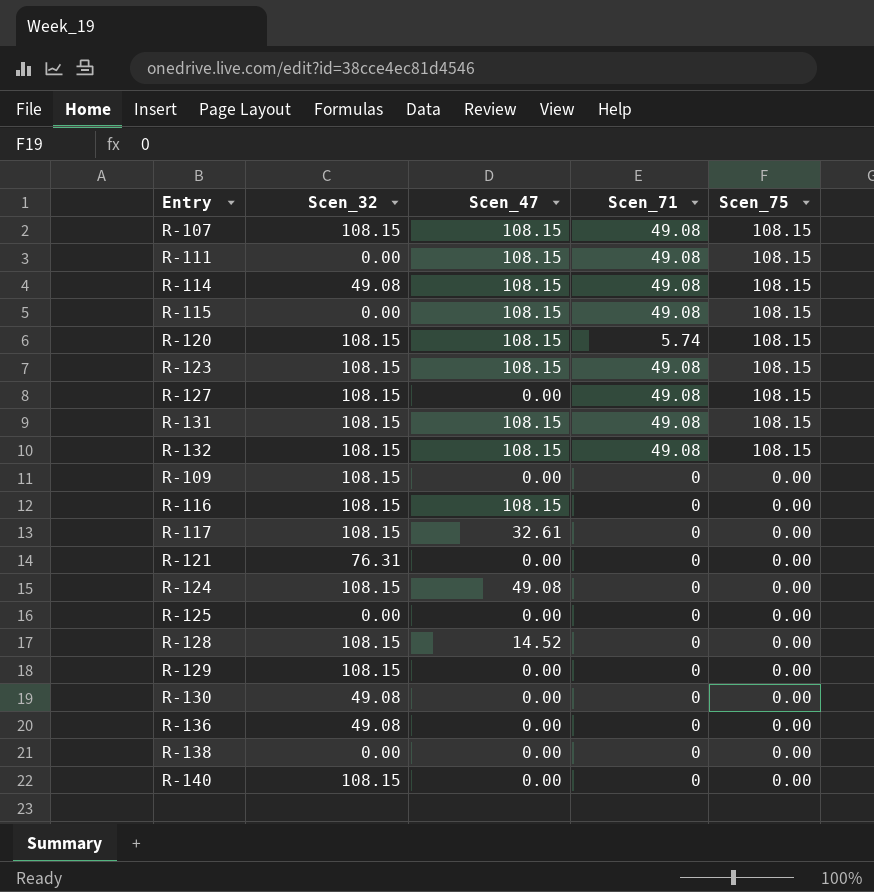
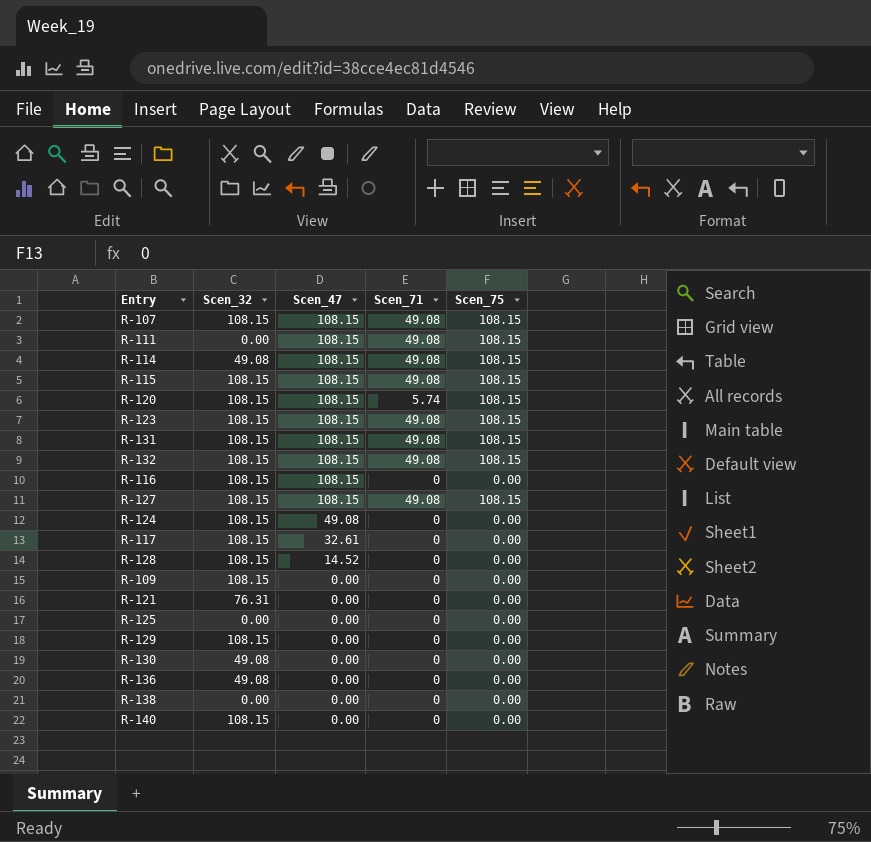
row order: Scen_75 descending -> Scen_47 descending
R-115 | Scen_32: 0.00 -> 108.15
R-127 | Scen_47: 0.00 -> 108.15

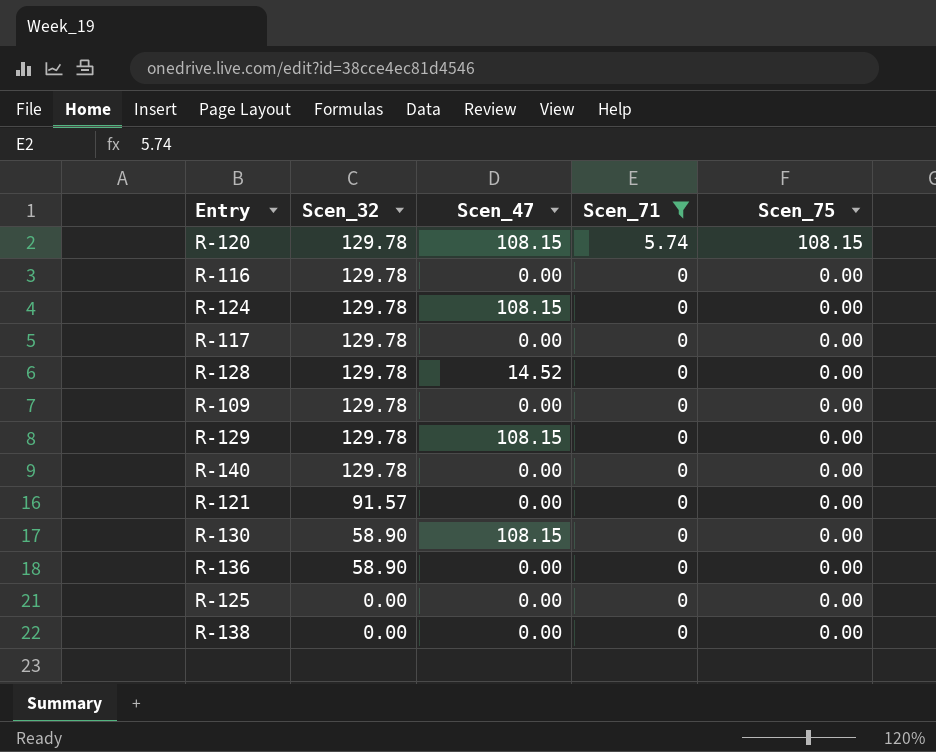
filter: none -> Scen_71 != 49.08
row order: Scen_47 descending -> Scen_32 descending
R-120 | Scen_32: 108.15 -> 129.78
R-116 | Scen_32: 108.15 -> 129.78
R-116 | Scen_47: 108.15 -> 0.00
R-124 | Scen_32: 108.15 -> 129.78
R-124 | Scen_47: 49.08 -> 108.15
R-117 | Scen_32: 108.15 -> 129.78
R-117 | Scen_47: 32.61 -> 0.00
R-128 | Scen_32: 108.15 -> 129.78
R-109 | Scen_32: 108.15 -> 129.78
R-129 | Scen_32: 108.15 -> 129.78
R-129 | Scen_47: 0.00 -> 108.15
R-140 | Scen_32: 108.15 -> 129.78
R-121 | Scen_32: 76.31 -> 91.57
R-130 | Scen_32: 49.08 -> 58.90
R-130 | Scen_47: 0.00 -> 108.15
R-136 | Scen_32: 49.08 -> 58.90

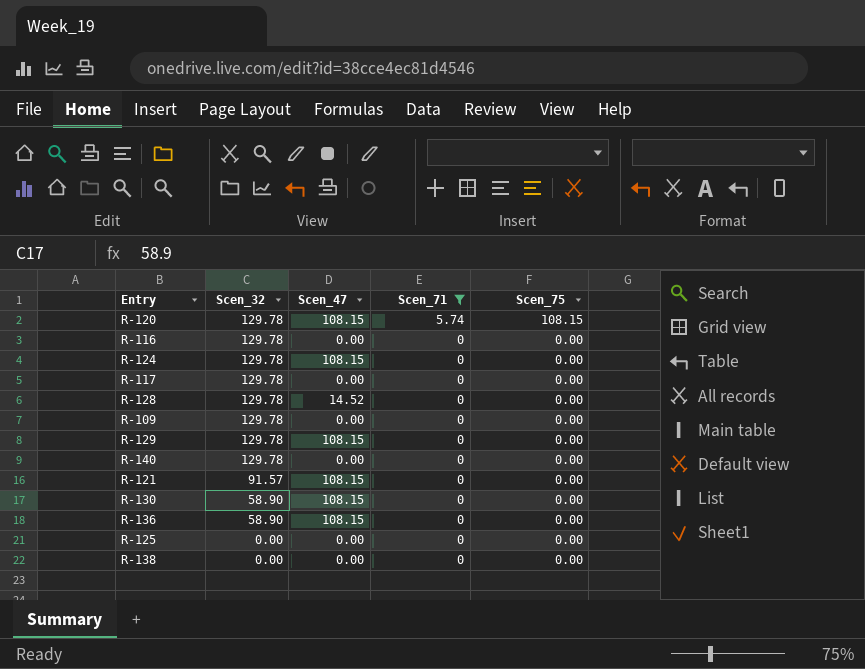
R-121 | Scen_47: 0.00 -> 108.15
R-136 | Scen_47: 0.00 -> 108.15

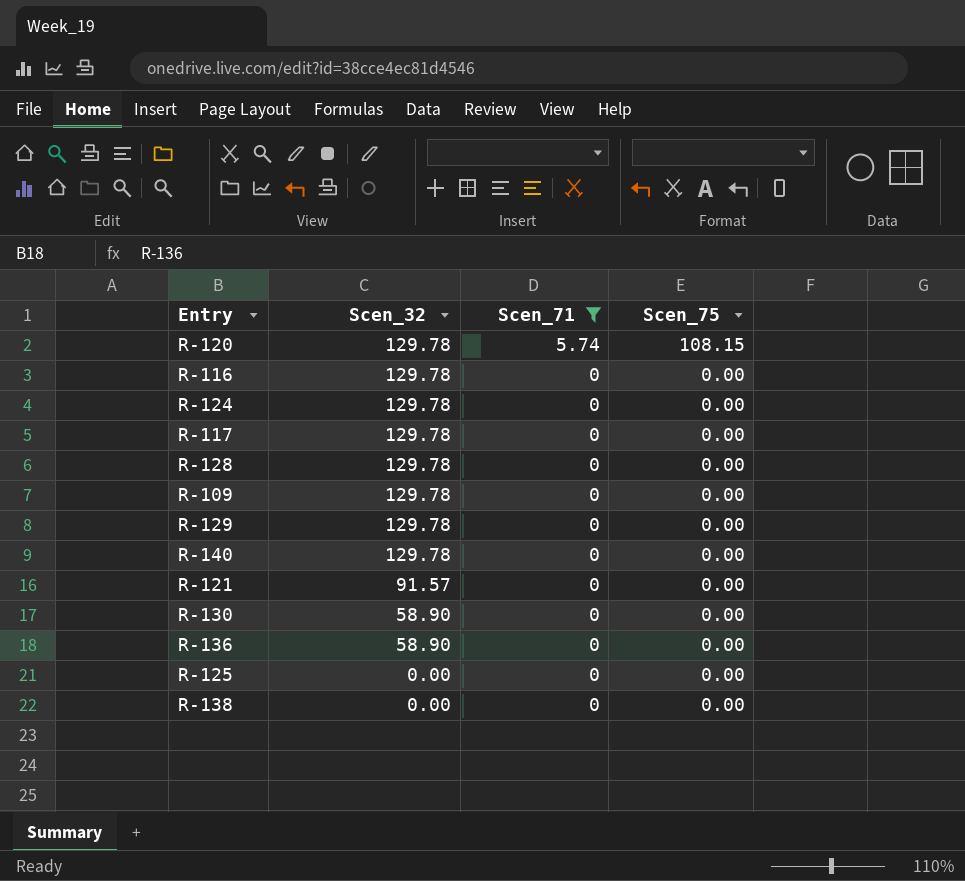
column Scen_47 | position: 3 -> none

